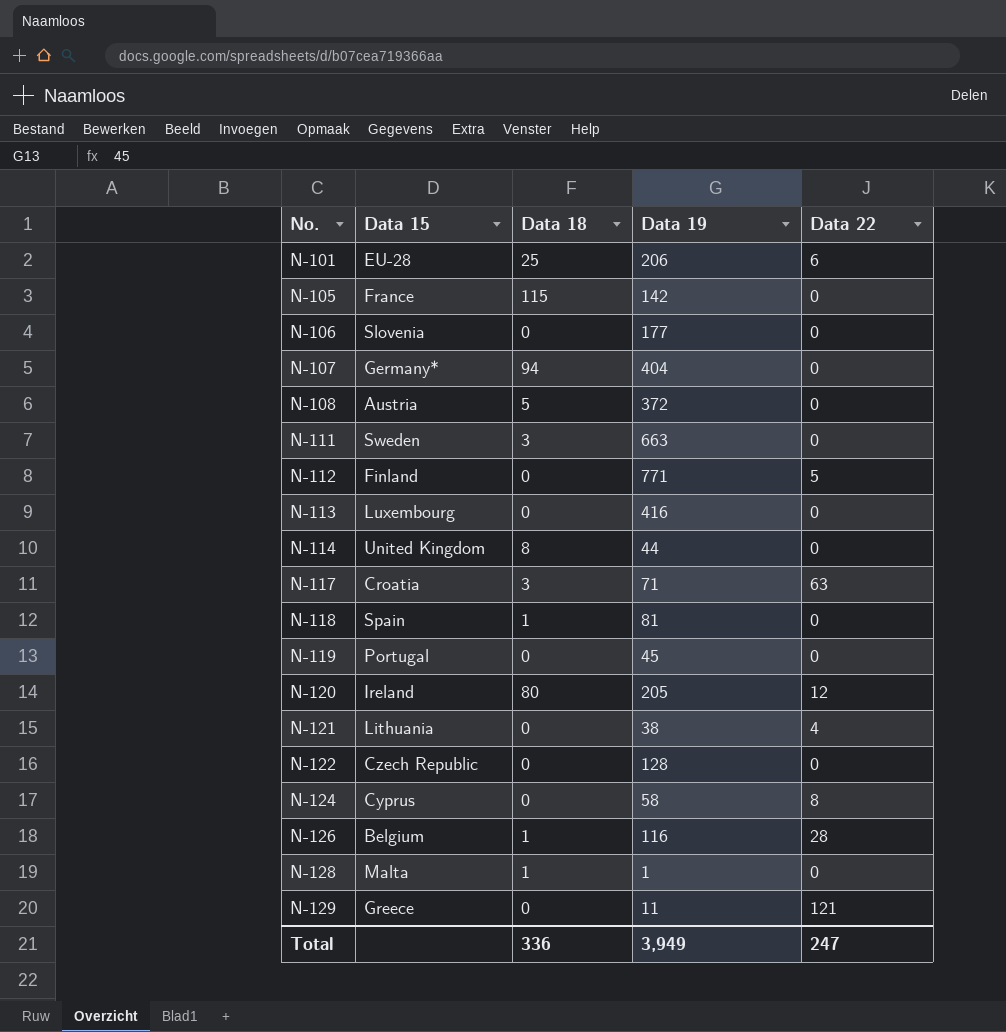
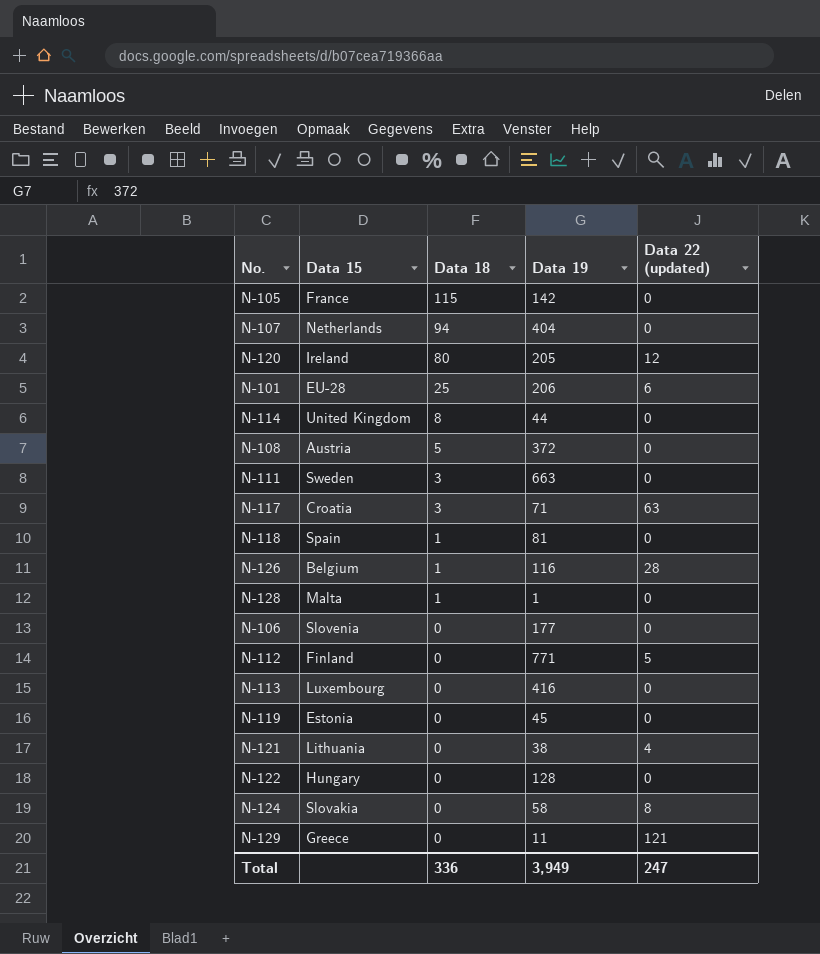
row order: No. ascending -> Data 18 descending
column name: Data 22 -> Data 22 (updated)
N-107 | Data 15: Germany* -> Netherlands
N-119 | Data 15: Portugal -> Estonia
N-122 | Data 15: Czech Republic -> Hungary
N-124 | Data 15: Cyprus -> Slovakia

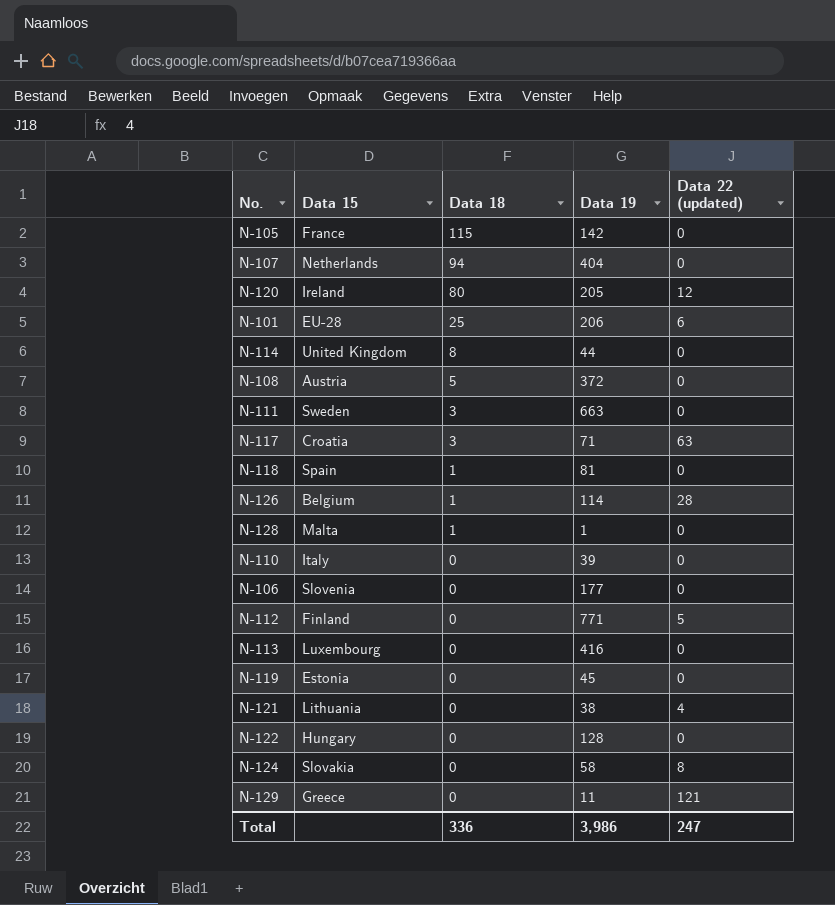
N-126 | Data 19: 116 -> 114
row N-110: none -> Italy | 0 | 39 | 0
Total | Data 19: 3,949 -> 3,986

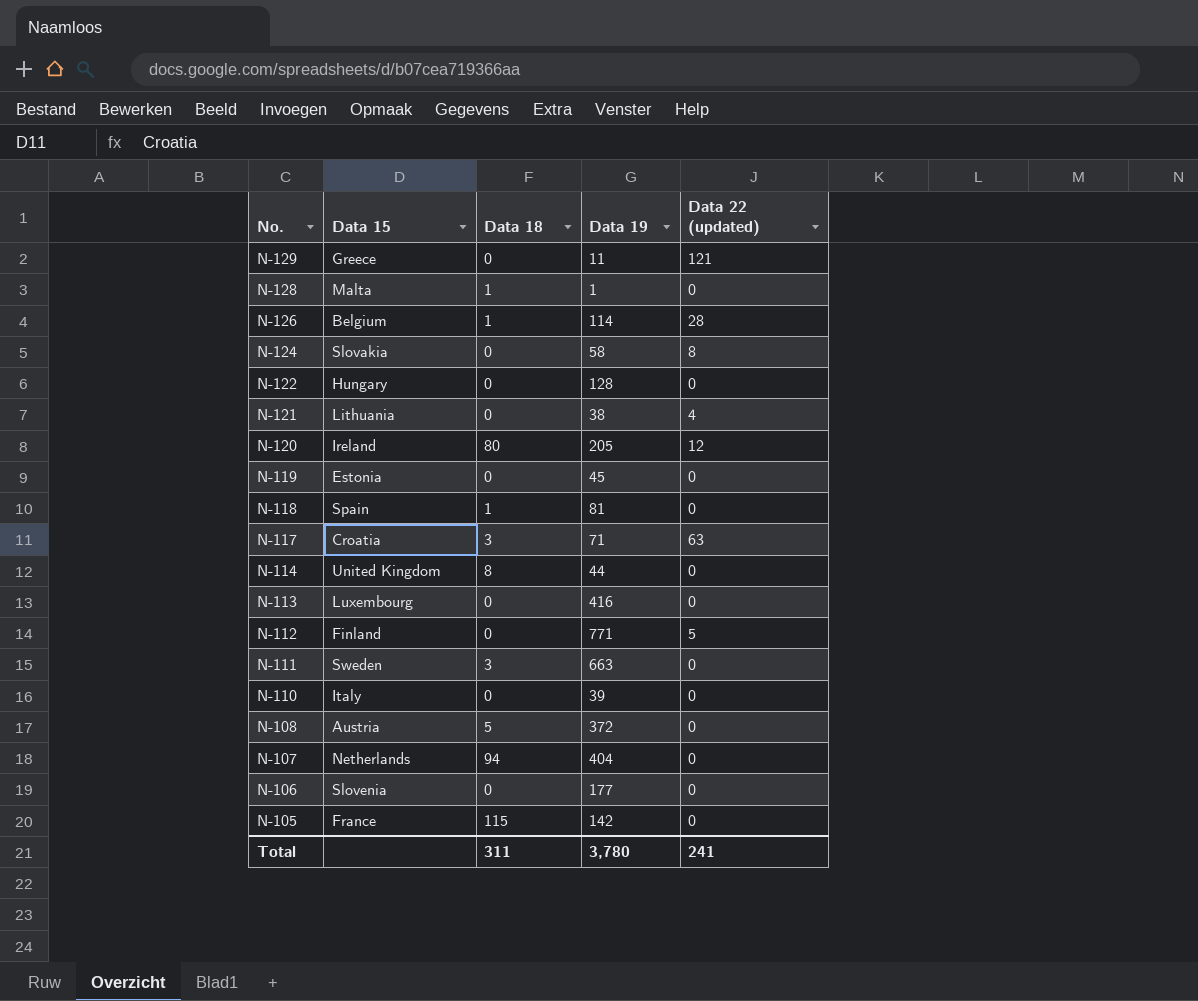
row order: Data 18 descending -> No. descending
row N-101: EU-28 | 25 | 206 | 6 -> none
Total | Data 18: 336 -> 311
Total | Data 19: 3,986 -> 3,780
Total | Data 22 (updated): 247 -> 241

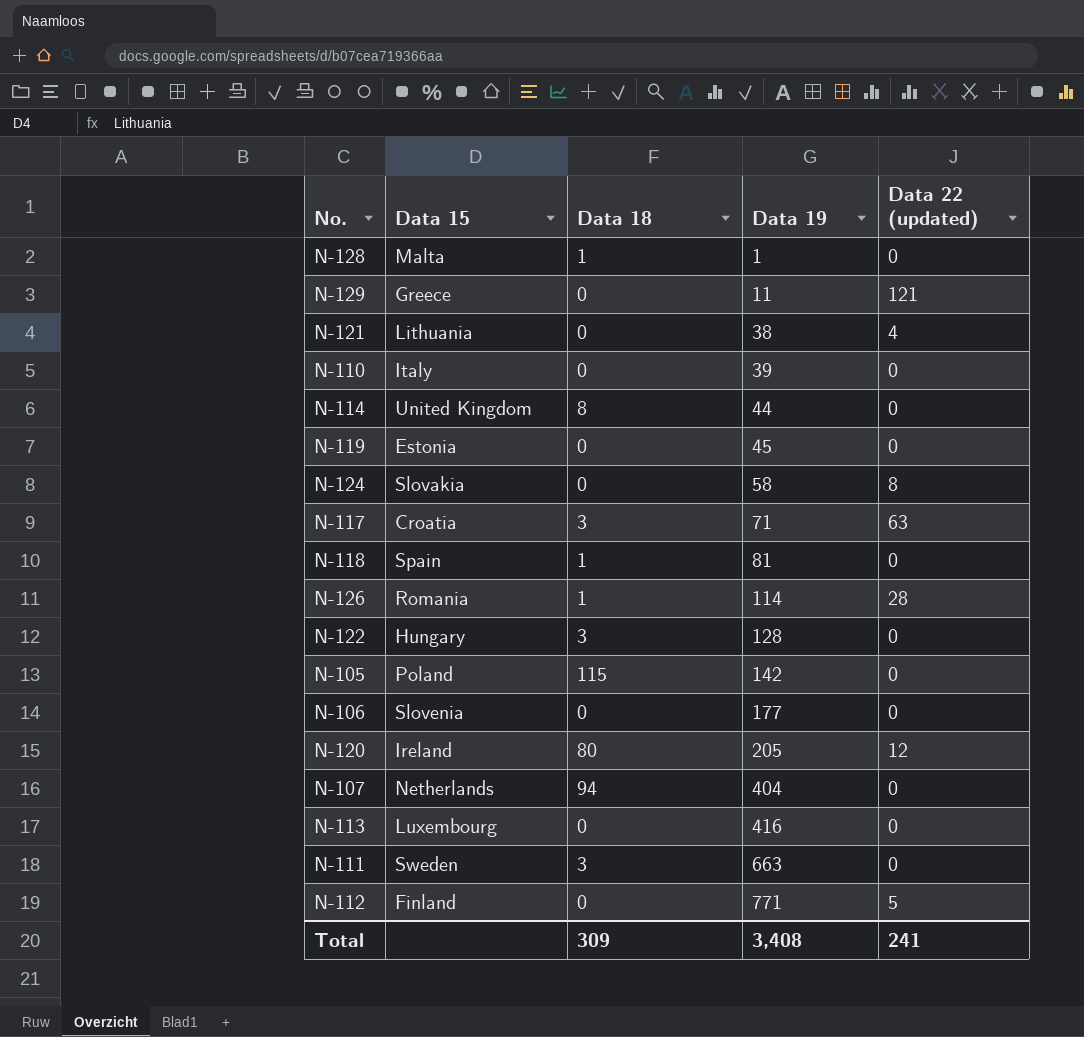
row order: No. descending -> Data 19 ascending
row N-108: Austria | 5 | 372 | 0 -> none
N-126 | Data 15: Belgium -> Romania
N-122 | Data 18: 0 -> 3
N-105 | Data 15: France -> Poland
Total | Data 18: 311 -> 309
Total | Data 19: 3,780 -> 3,408

